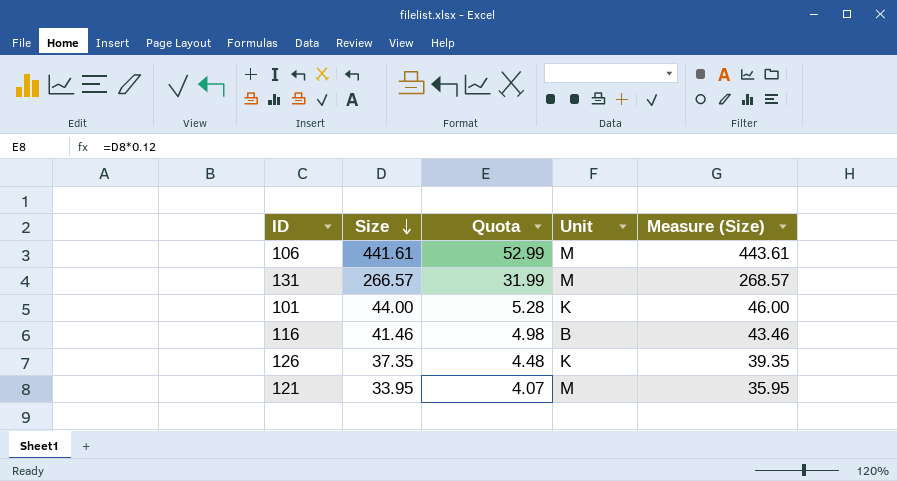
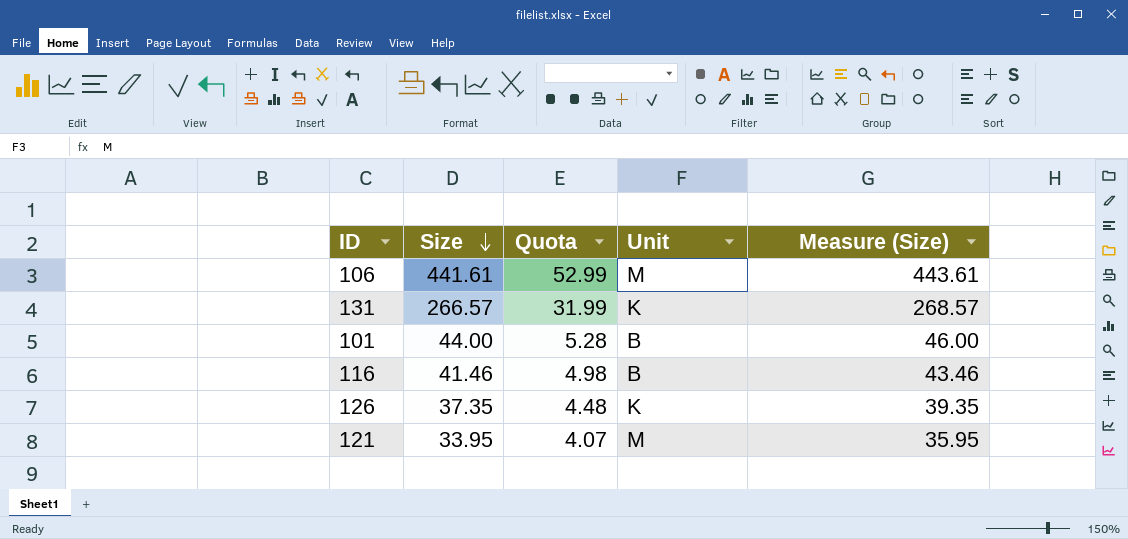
131 | Unit: M -> K
101 | Unit: K -> B

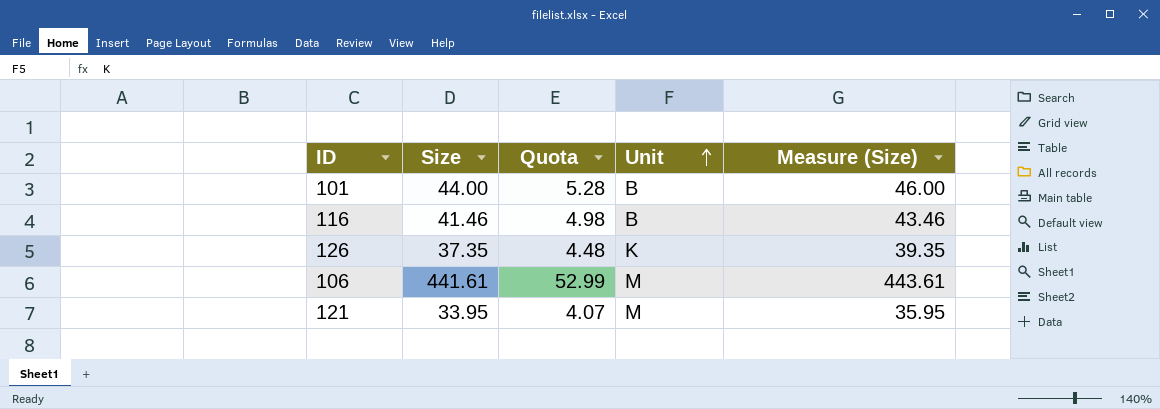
row order: Size descending -> Unit ascending
row 131: 266.57 | 31.99 | K | 268.57 -> none

